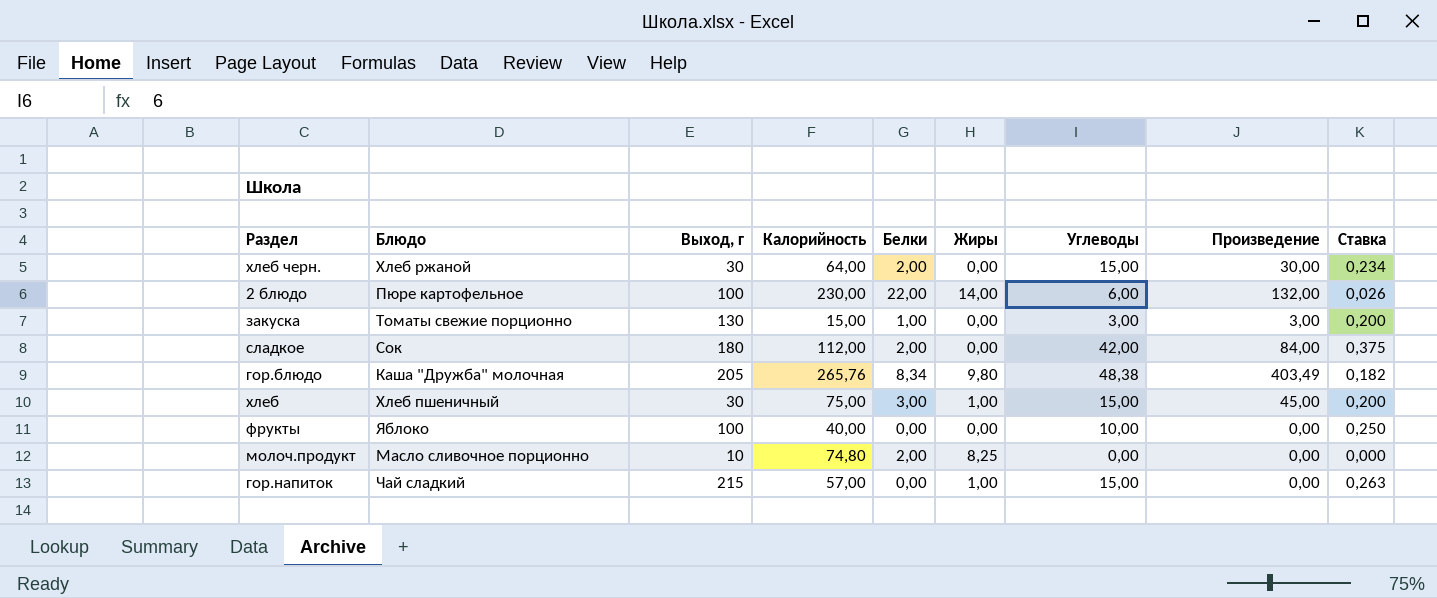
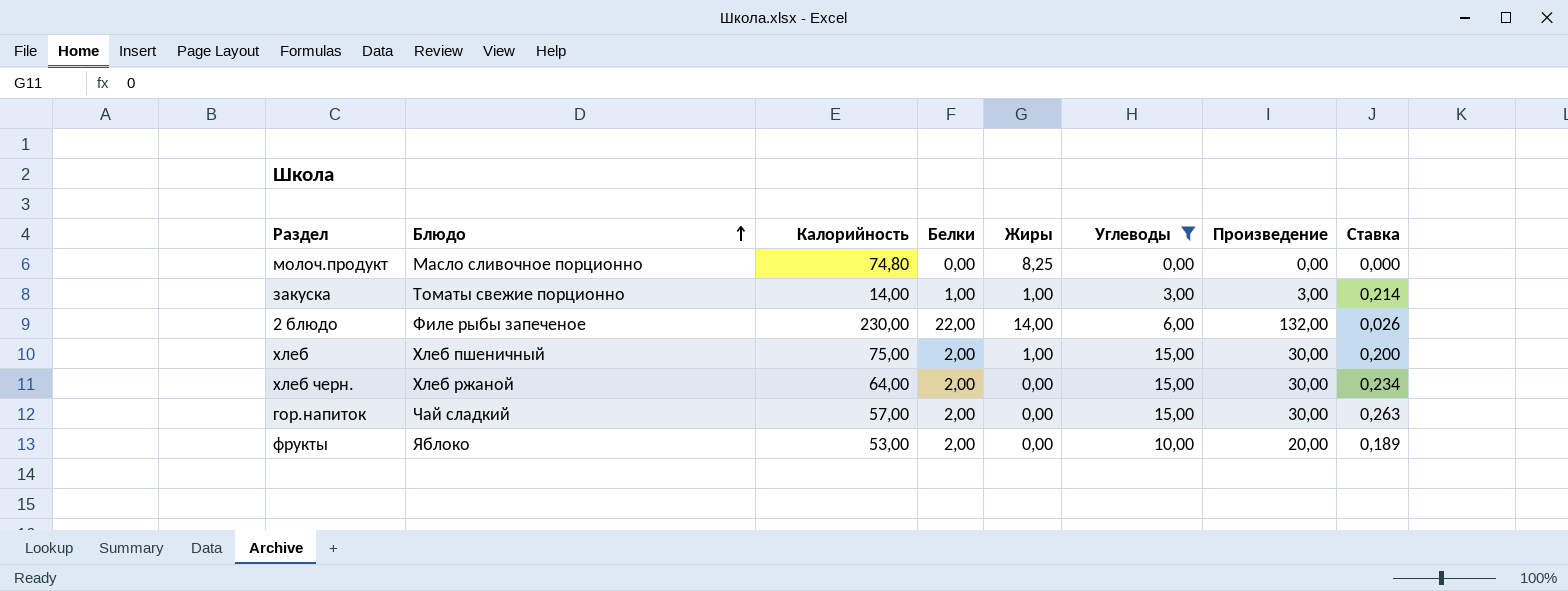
filter: none -> Углеводы <= 15,00
row order: none -> Блюдо ascending
column Выход, г | position: 3 -> none
молоч.продукт | Белки: 2,00 -> 0,00
закуска | Калорийность: 15,00 -> 14,00
закуска | Жиры: 0,00 -> 1,00
закуска | Ставка: 0,200 -> 0,214
2 блюдо | Блюдо: Пюре картофельное -> Филе рыбы запеченое
хлеб | Белки: 3,00 -> 2,00
хлеб | Произведение: 45,00 -> 30,00
гор.напиток | Белки: 0,00 -> 2,00
гор.напиток | Жиры: 1,00 -> 0,00
гор.напиток | Произведение: 0,00 -> 30,00
фрукты | Калорийность: 40,00 -> 53,00
фрукты | Белки: 0,00 -> 2,00
фрукты | Произведение: 0,00 -> 20,00
фрукты | Ставка: 0,250 -> 0,189

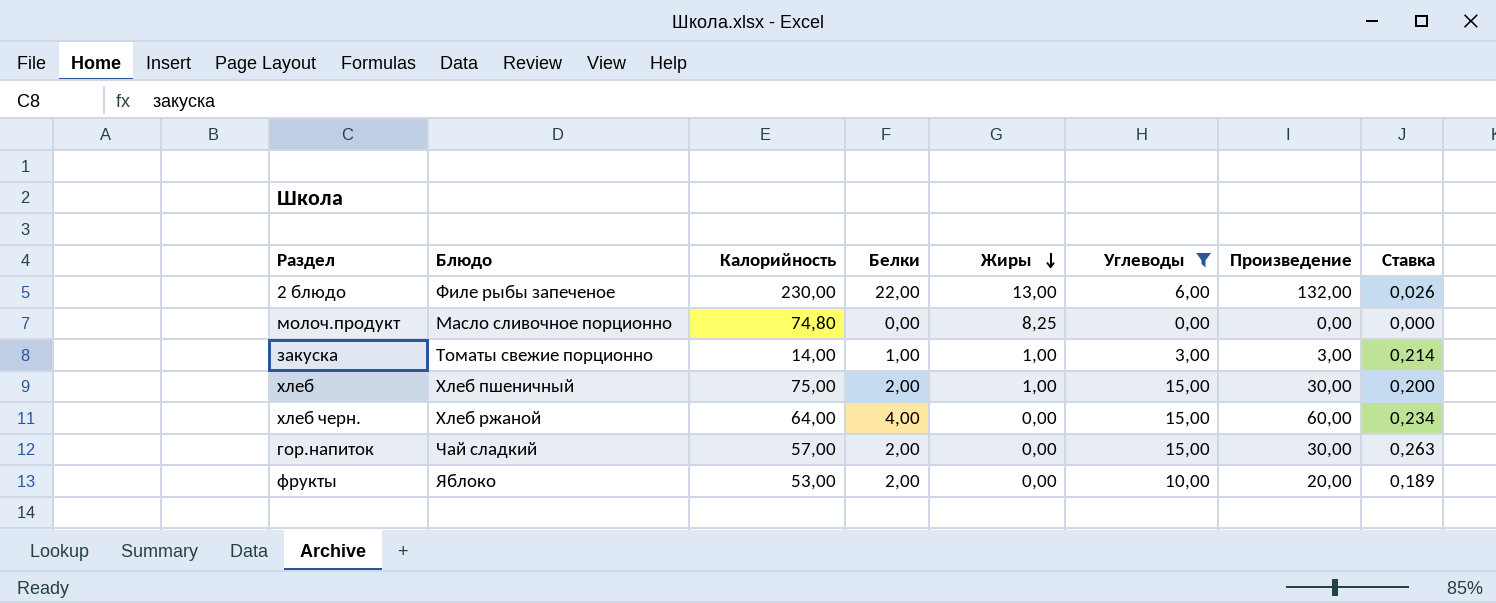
row order: Блюдо ascending -> Жиры descending
2 блюдо | Жиры: 14,00 -> 13,00
хлеб черн. | Белки: 2,00 -> 4,00
хлеб черн. | Произведение: 30,00 -> 60,00

